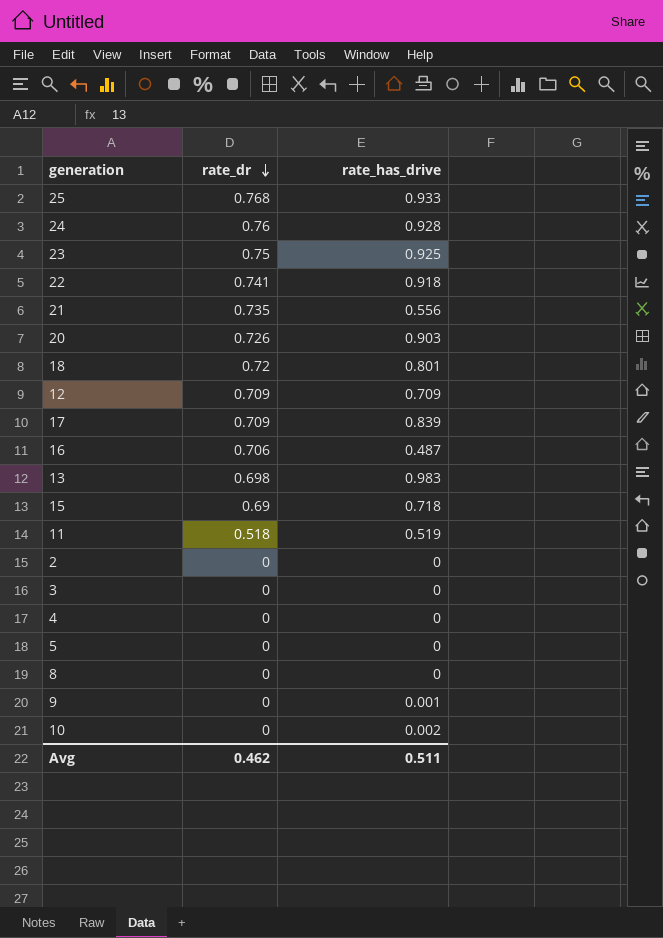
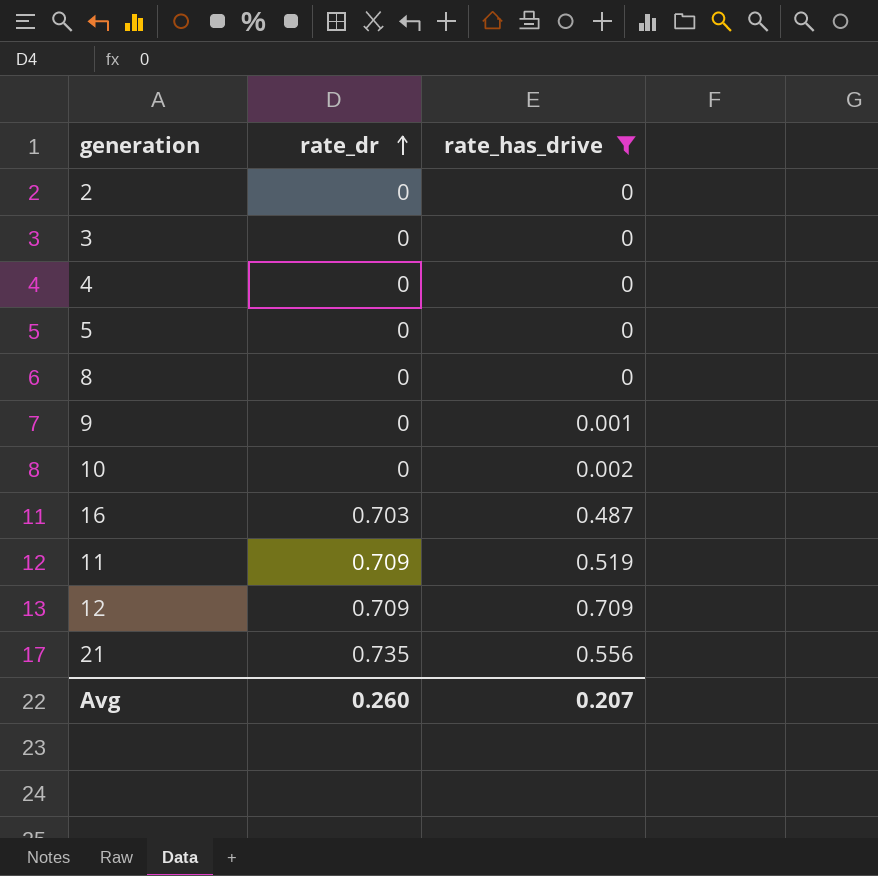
filter: none -> rate_has_drive <= 0.709
row order: rate_dr descending -> rate_dr ascending
16 | rate_dr: 0.706 -> 0.703
11 | rate_dr: 0.518 -> 0.709
Avg | rate_dr: 0.462 -> 0.260
Avg | rate_has_drive: 0.511 -> 0.207

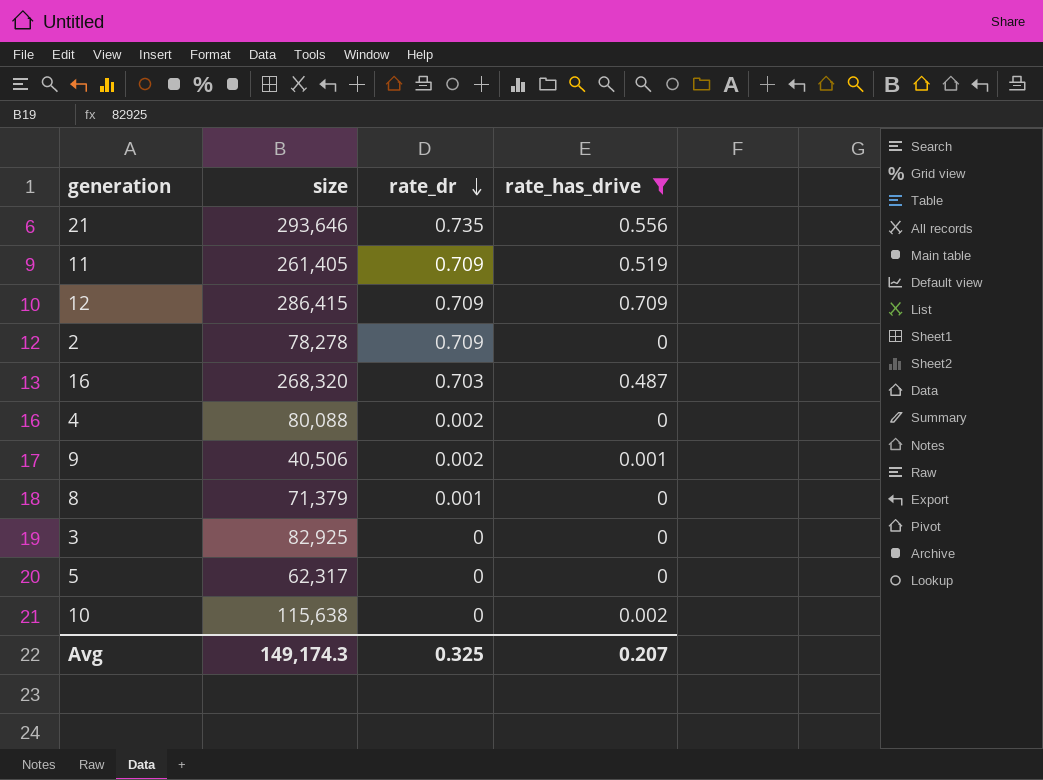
row order: rate_dr ascending -> rate_dr descending
column size | position: none -> 2
2 | rate_dr: 0 -> 0.709
4 | rate_dr: 0 -> 0.002
9 | rate_dr: 0 -> 0.002
8 | rate_dr: 0 -> 0.001
Avg | rate_dr: 0.260 -> 0.325

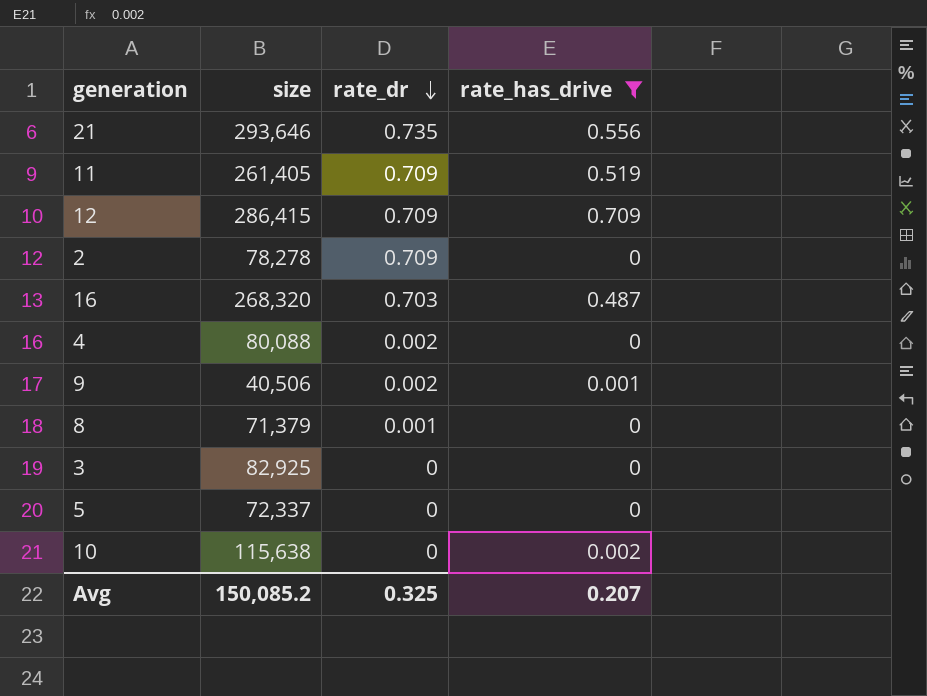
5 | size: 62,317 -> 72,337
Avg | size: 149,174.3 -> 150,085.2

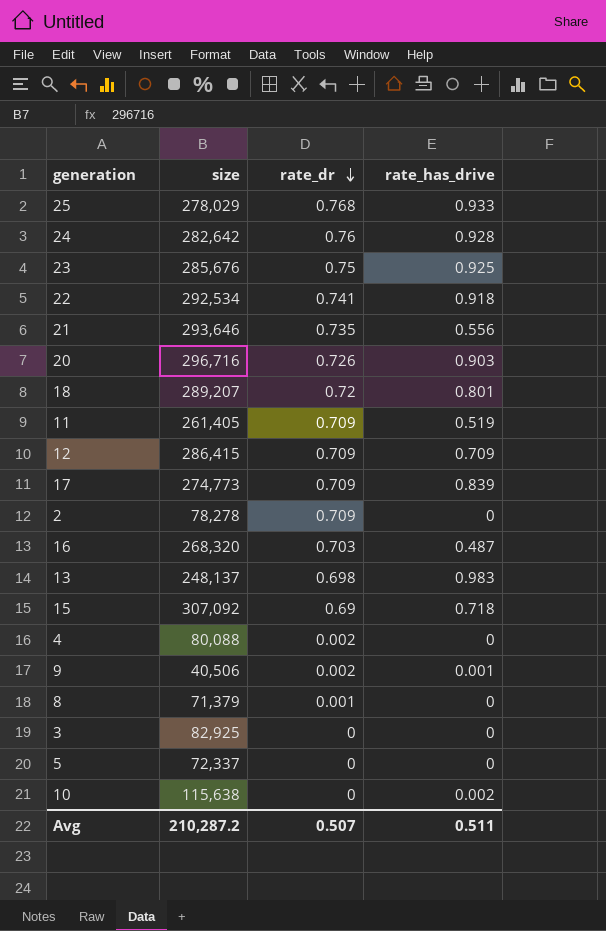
filter: rate_has_drive <= 0.709 -> none
Avg | size: 150,085.2 -> 210,287.2
Avg | rate_dr: 0.325 -> 0.507
Avg | rate_has_drive: 0.207 -> 0.511

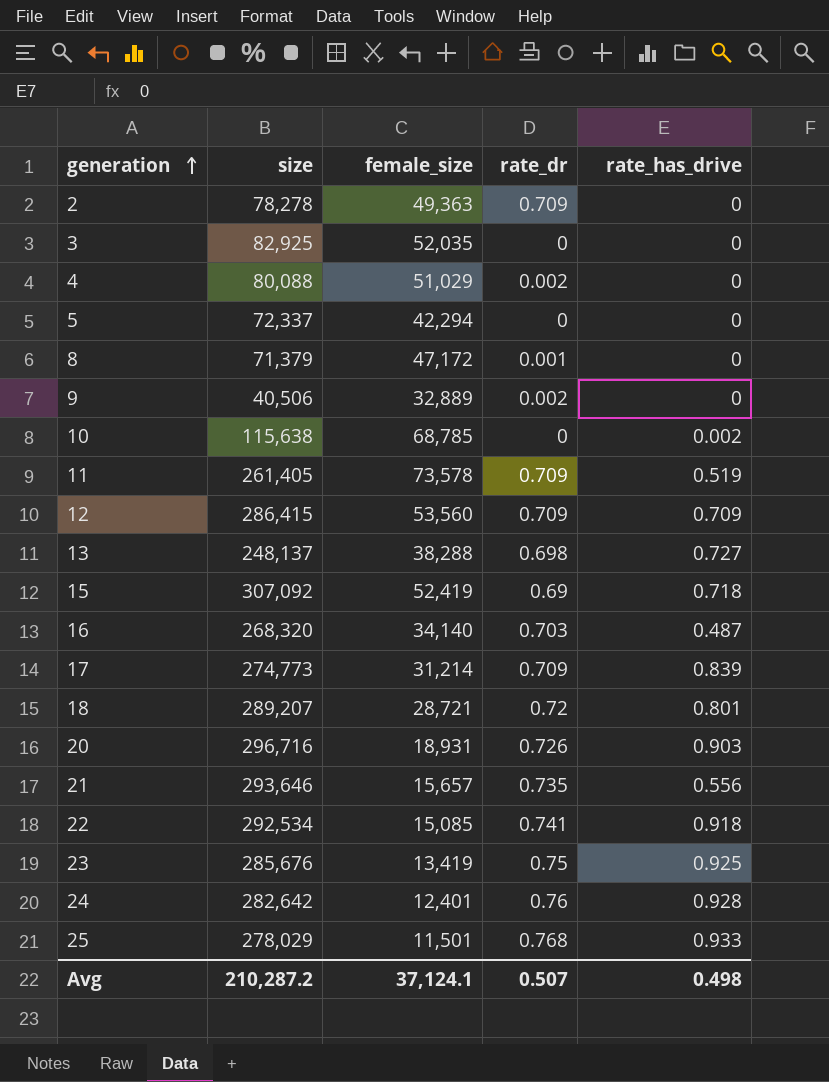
row order: rate_dr descending -> generation ascending
column female_size | position: none -> 3
9 | rate_has_drive: 0.001 -> 0
13 | rate_has_drive: 0.983 -> 0.727
Avg | rate_has_drive: 0.511 -> 0.498

